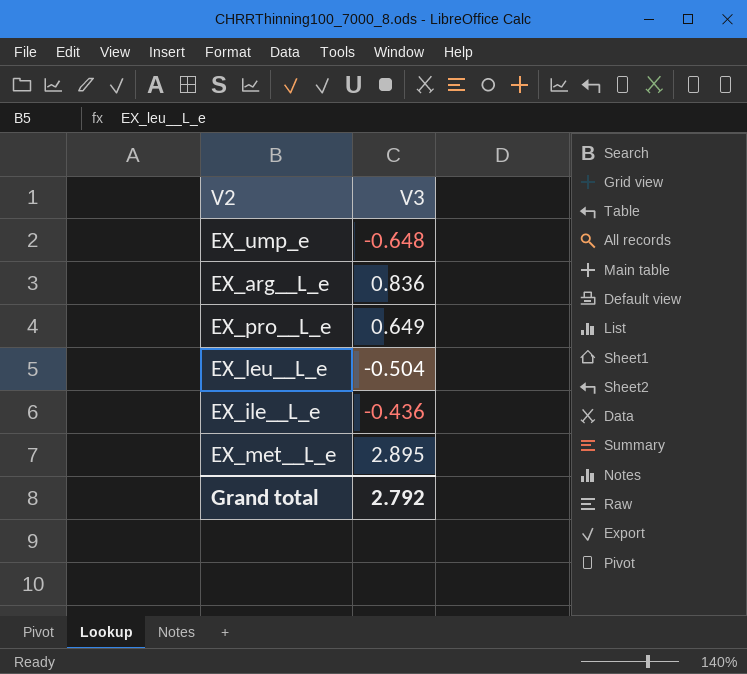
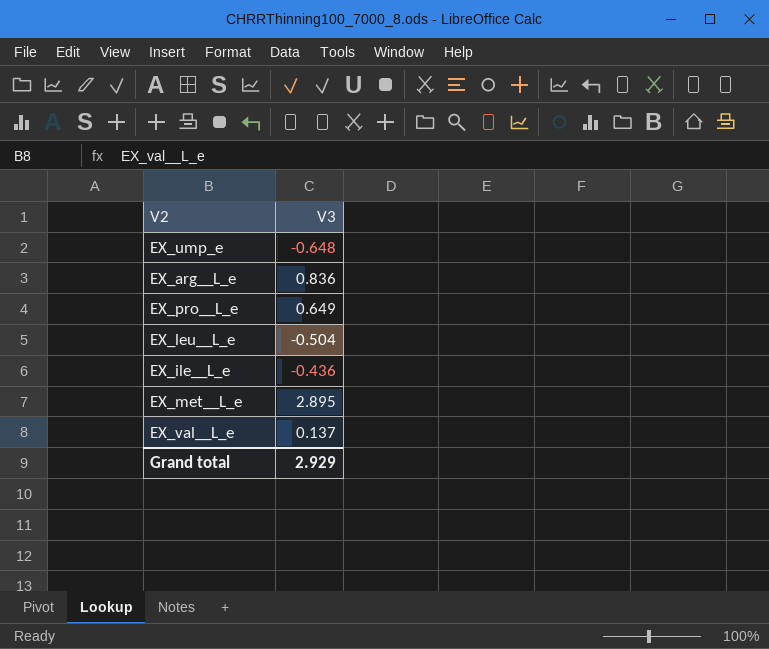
row EX_val__L_e: none -> 0.137
Grand total | V3: 2.792 -> 2.929

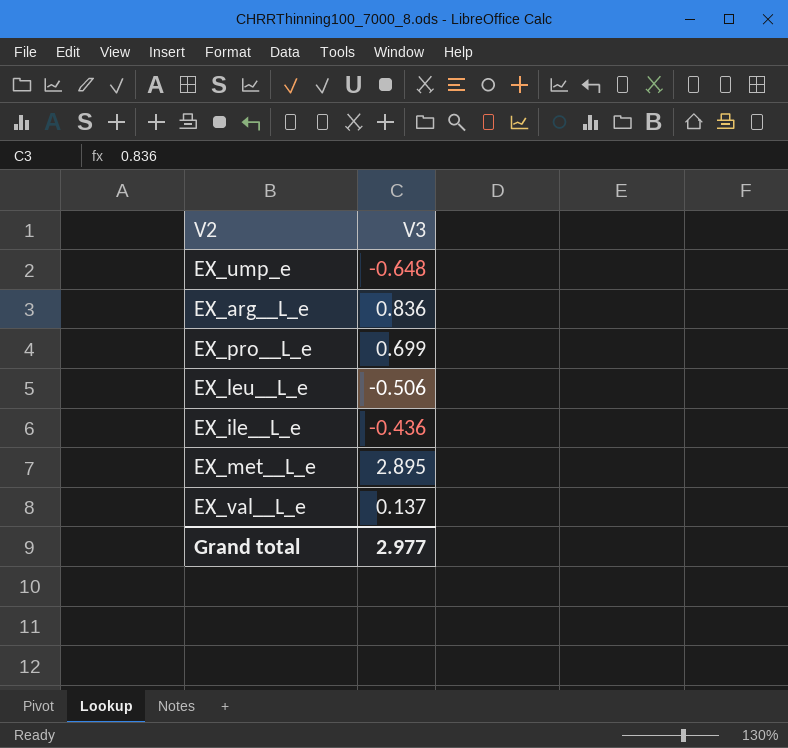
EX_pro__L_e | V3: 0.649 -> 0.699
EX_leu__L_e | V3: -0.504 -> -0.506
Grand total | V3: 2.929 -> 2.977

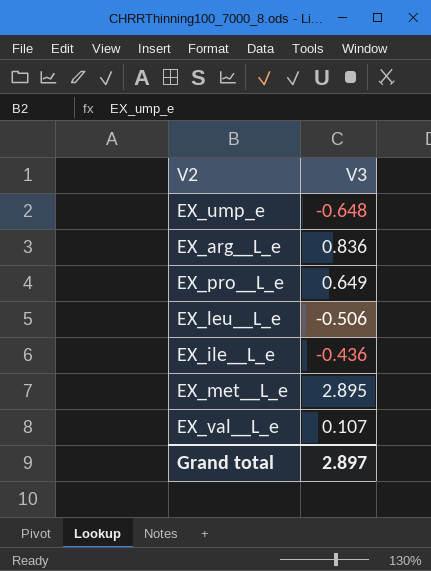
EX_pro__L_e | V3: 0.699 -> 0.649
EX_val__L_e | V3: 0.137 -> 0.107
Grand total | V3: 2.977 -> 2.897

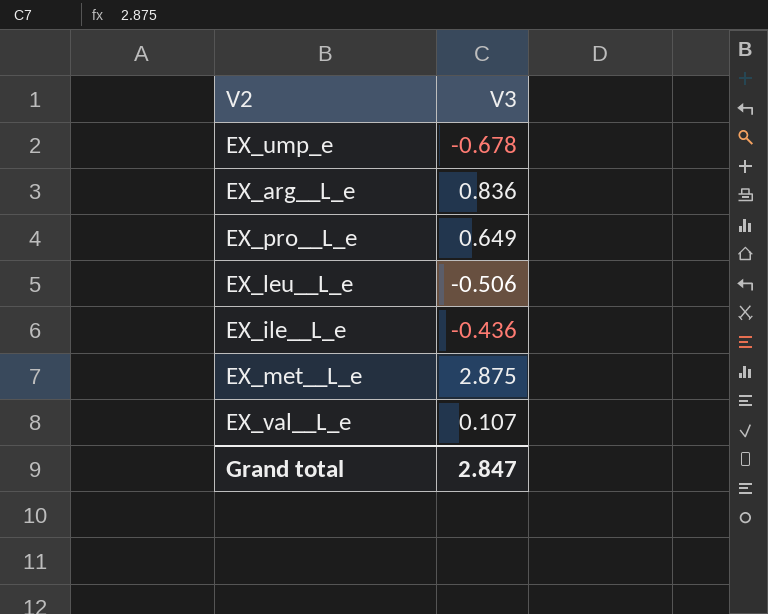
EX_ump_e | V3: -0.648 -> -0.678
EX_met__L_e | V3: 2.895 -> 2.875
Grand total | V3: 2.897 -> 2.847

